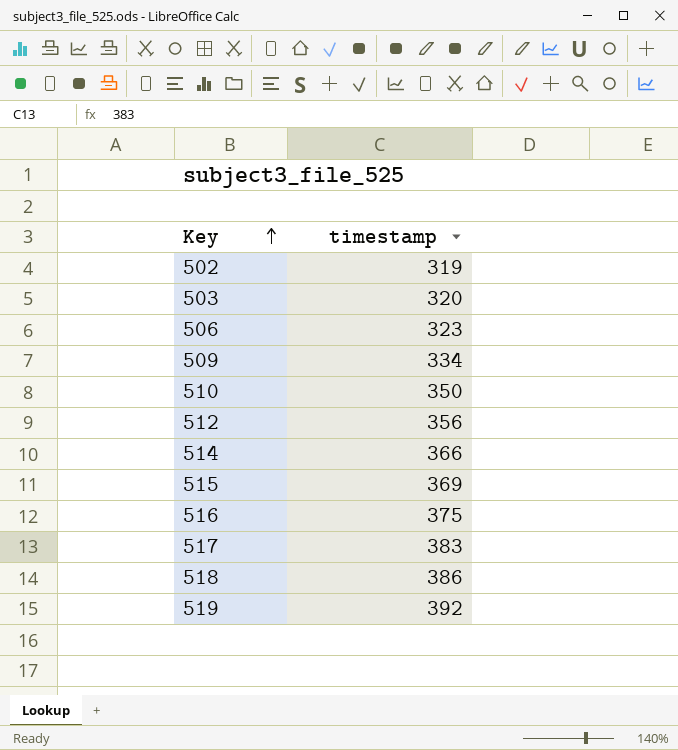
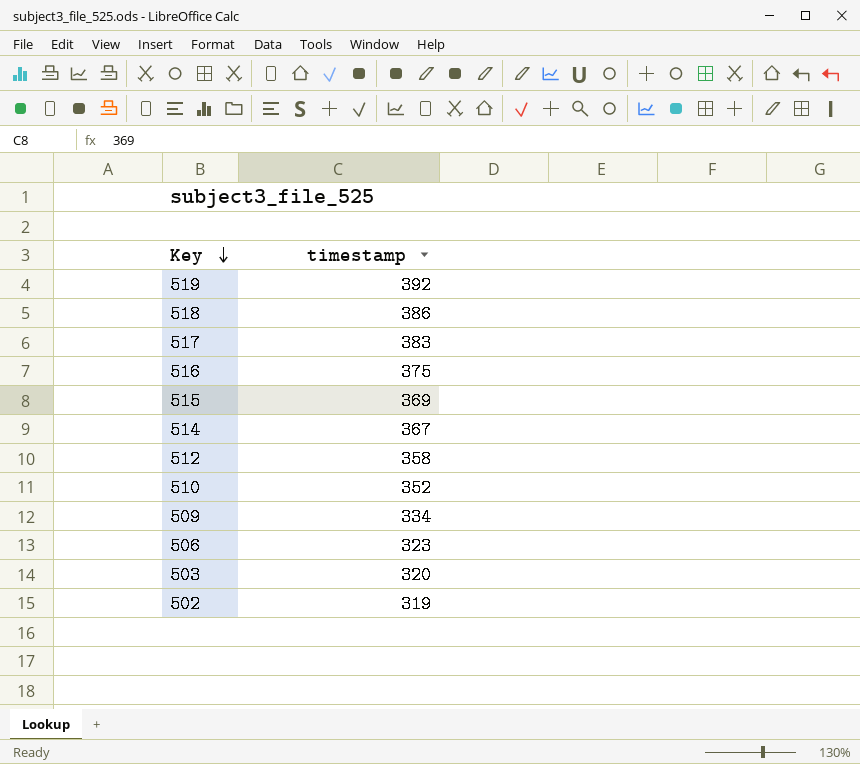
row order: Key ascending -> Key descending
514 | timestamp: 366 -> 367
512 | timestamp: 356 -> 358
510 | timestamp: 350 -> 352

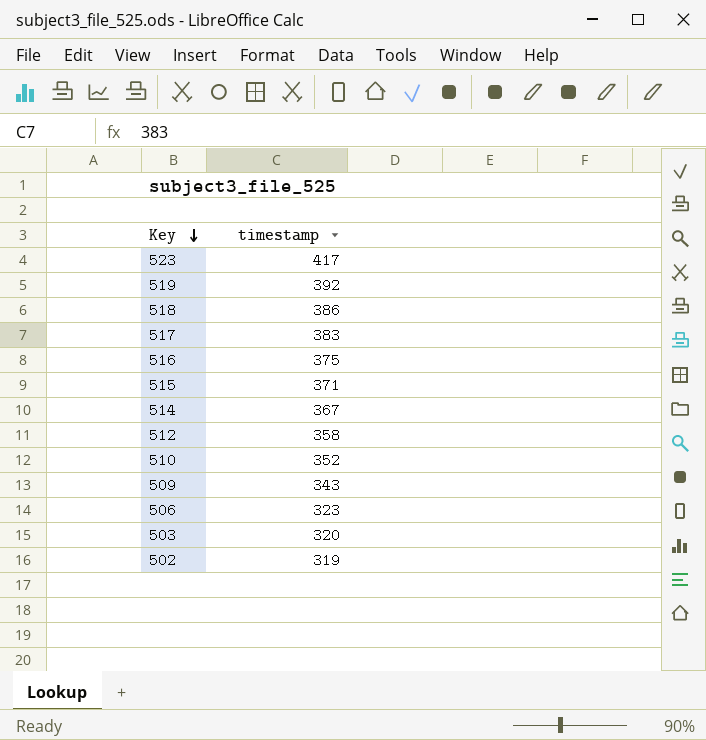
row 523: none -> 417
515 | timestamp: 369 -> 371
509 | timestamp: 334 -> 343

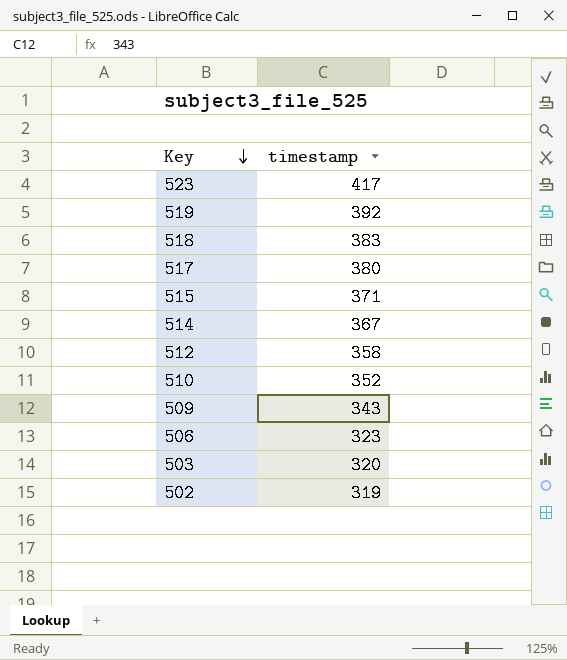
row 516: 375 -> none
518 | timestamp: 386 -> 383
517 | timestamp: 383 -> 380

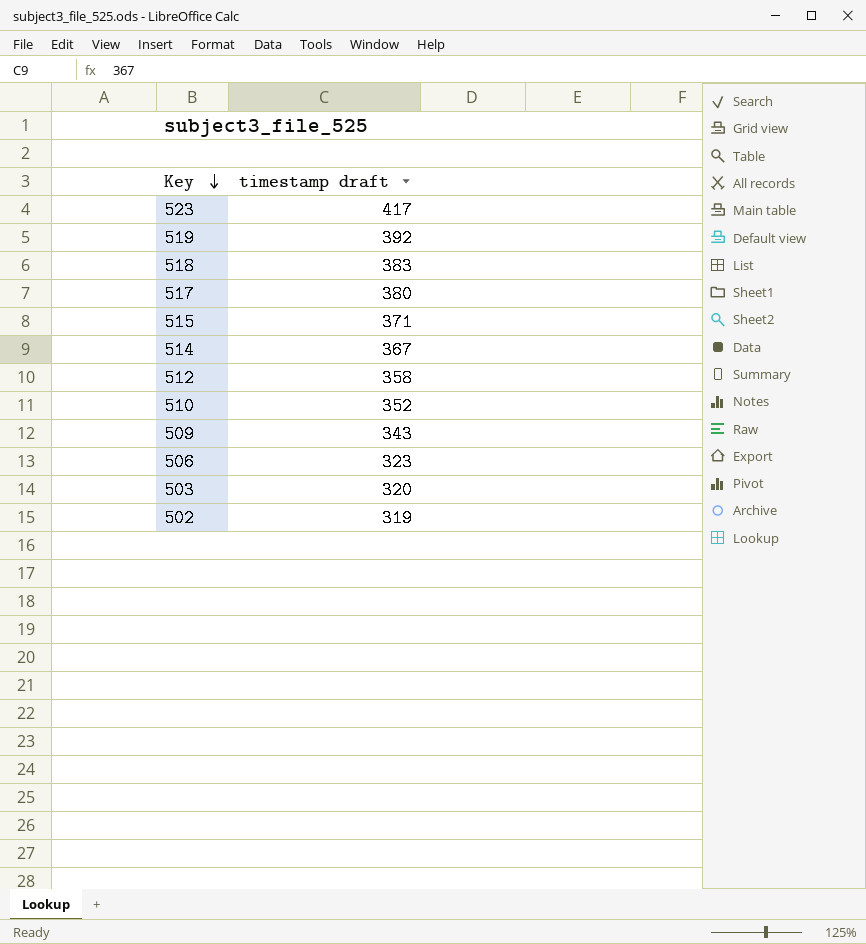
column name: timestamp -> timestamp draft

